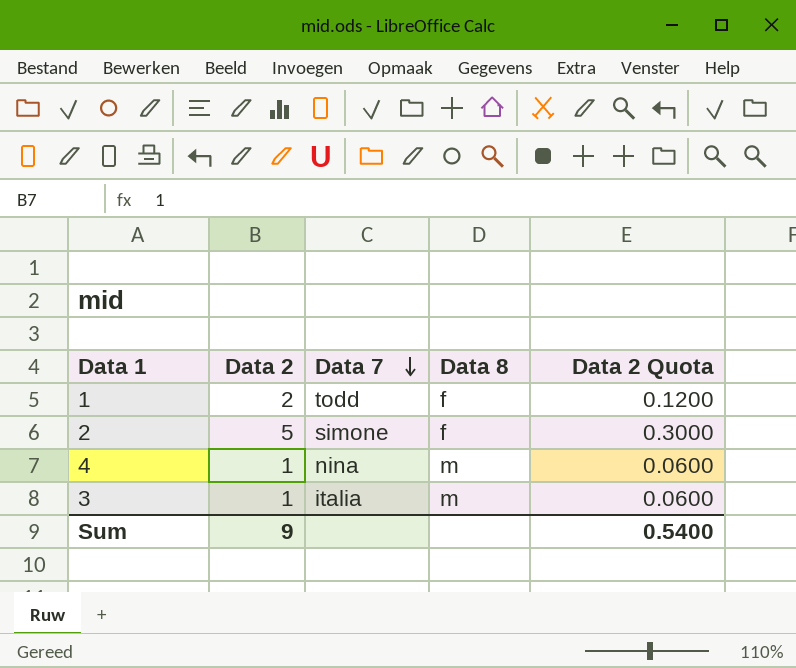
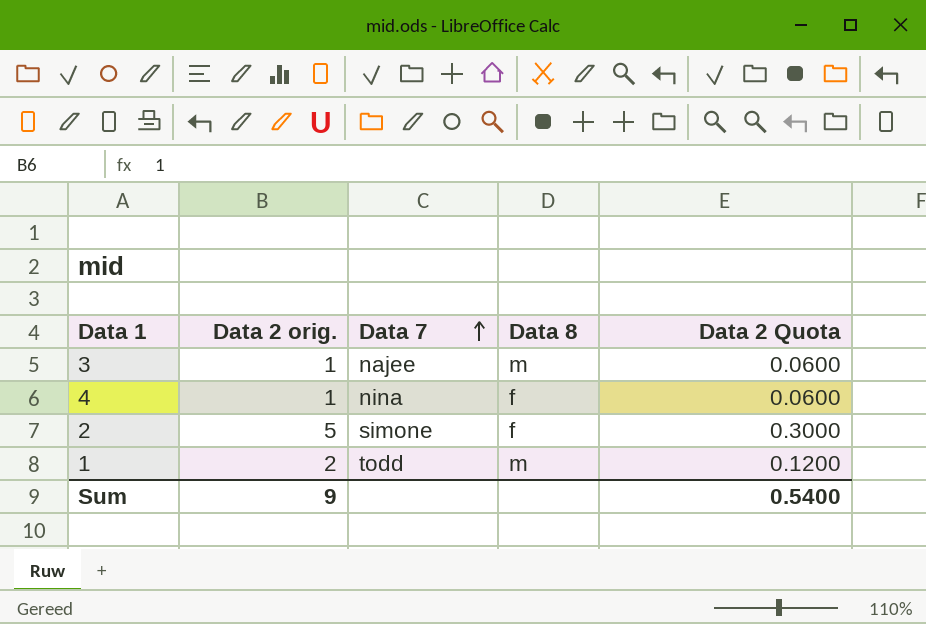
row order: Data 7 descending -> Data 7 ascending
column name: Data 2 -> Data 2 orig.
3 | Data 7: italia -> najee
4 | Data 8: m -> f
1 | Data 8: f -> m

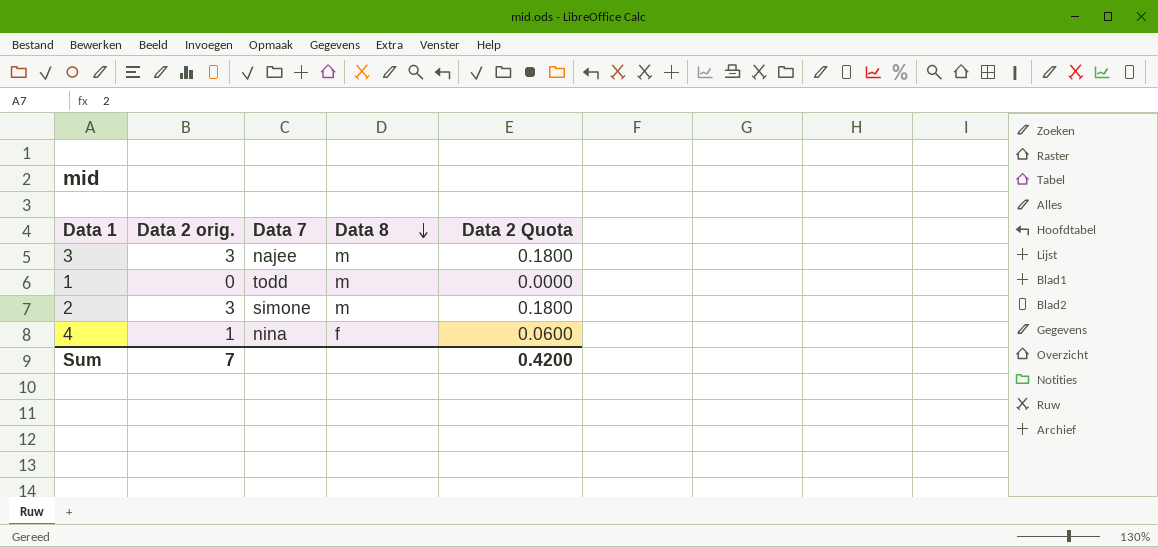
row order: Data 7 ascending -> Data 8 descending
3 | Data 2 orig.: 1 -> 3
3 | Data 2 Quota: 0.0600 -> 0.1800
1 | Data 2 orig.: 2 -> 0
1 | Data 2 Quota: 0.1200 -> 0.0000
2 | Data 2 orig.: 5 -> 3
2 | Data 8: f -> m
2 | Data 2 Quota: 0.3000 -> 0.1800
Sum | Data 2 orig.: 9 -> 7
Sum | Data 2 Quota: 0.5400 -> 0.4200

